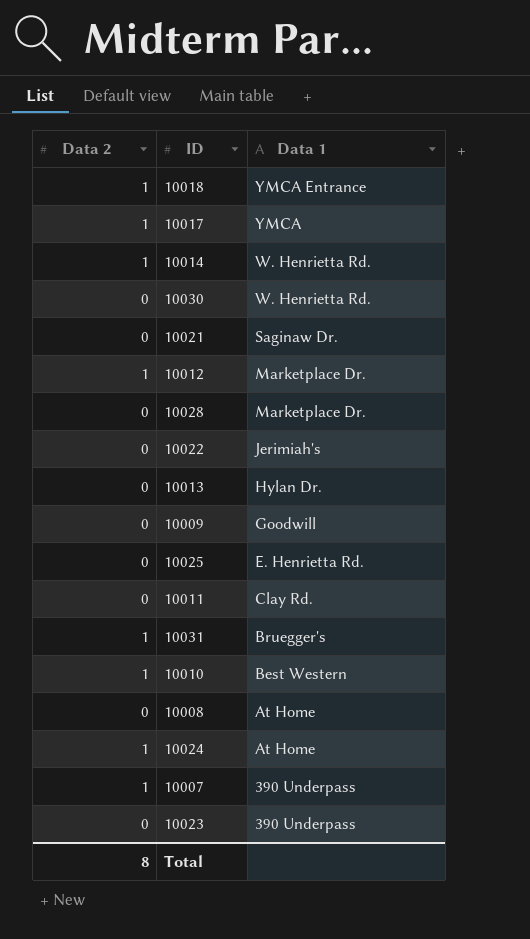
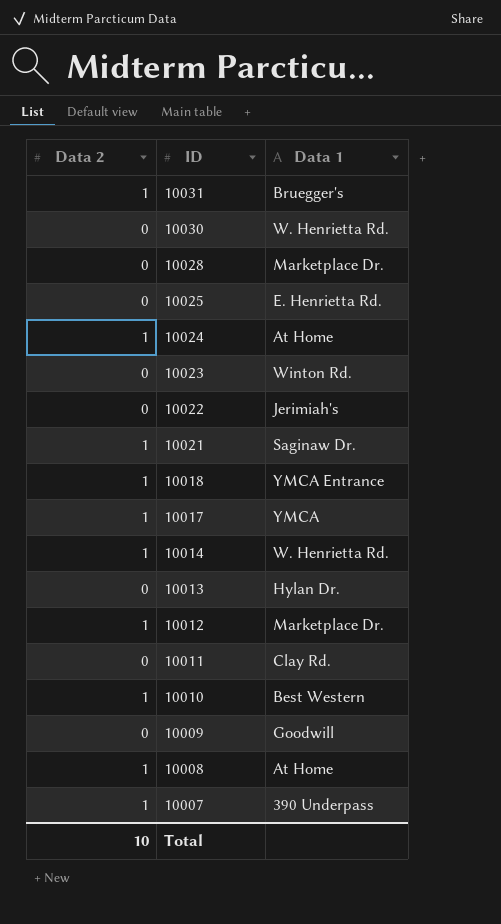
row order: Data 1 descending -> ID descending
10023 | Data 1: 390 Underpass -> Winton Rd.
10021 | Data 2: 0 -> 1
10008 | Data 2: 0 -> 1
Total | Data 2: 8 -> 10

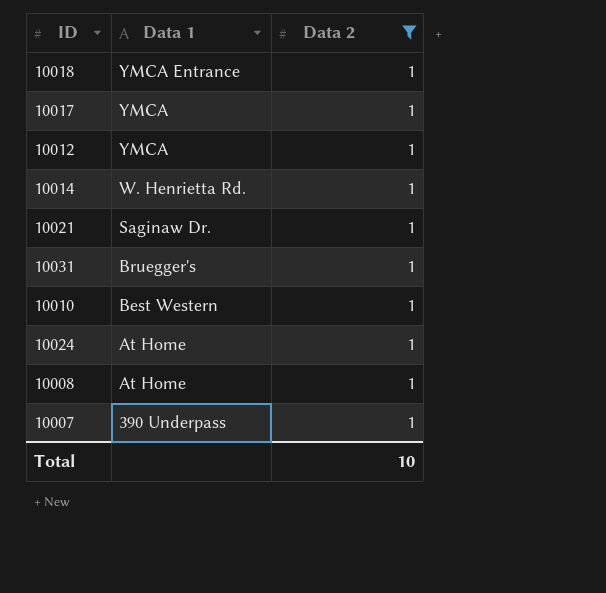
filter: none -> Data 2 = 1
row order: ID descending -> Data 1 descending
column Data 2 | position: 1 -> 3
10012 | Data 1: Marketplace Dr. -> YMCA

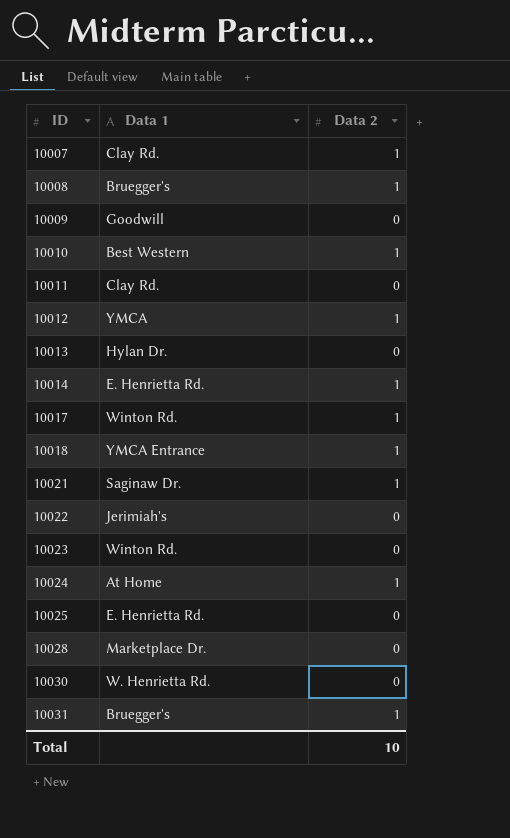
filter: Data 2 = 1 -> none
row order: Data 1 descending -> ID ascending
10007 | Data 1: 390 Underpass -> Clay Rd.
10008 | Data 1: At Home -> Bruegger's
10014 | Data 1: W. Henrietta Rd. -> E. Henrietta Rd.
10017 | Data 1: YMCA -> Winton Rd.

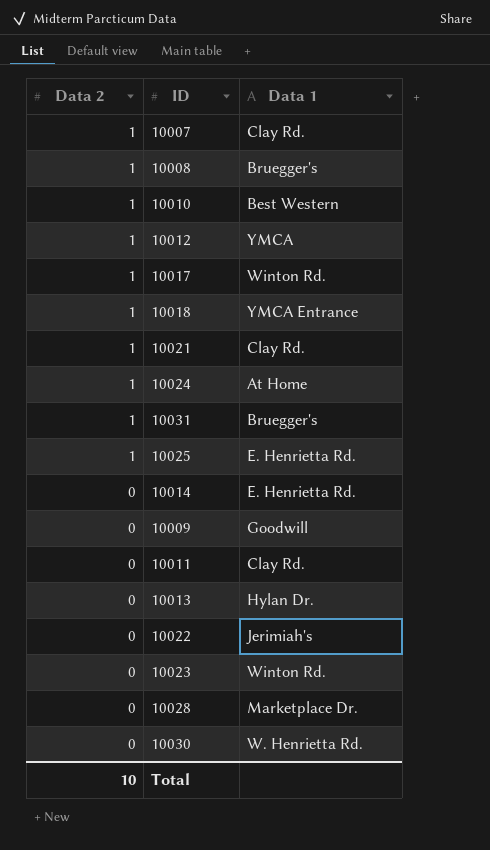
row order: ID ascending -> Data 2 descending
column Data 2 | position: 3 -> 1
10021 | Data 1: Saginaw Dr. -> Clay Rd.
10025 | Data 2: 0 -> 1
10014 | Data 2: 1 -> 0

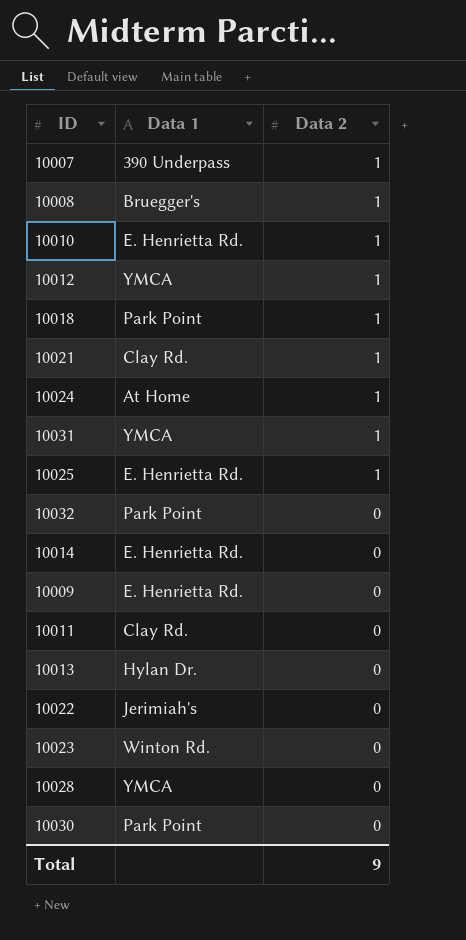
column Data 2 | position: 1 -> 3
row 10017: 1 | Winton Rd. -> none
10007 | Data 1: Clay Rd. -> 390 Underpass
10010 | Data 1: Best Western -> E. Henrietta Rd.
10018 | Data 1: YMCA Entrance -> Park Point
10031 | Data 1: Bruegger's -> YMCA
row 10032: none -> Park Point | 0
10009 | Data 1: Goodwill -> E. Henrietta Rd.
10028 | Data 1: Marketplace Dr. -> YMCA
10030 | Data 1: W. Henrietta Rd. -> Park Point
Total | Data 2: 10 -> 9

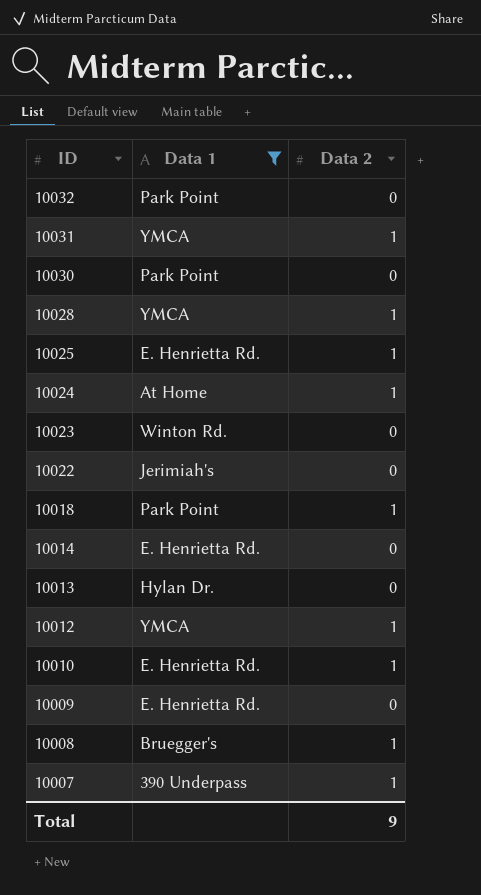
filter: none -> Data 1 != Clay Rd.
row order: Data 2 descending -> ID descending
10028 | Data 2: 0 -> 1

